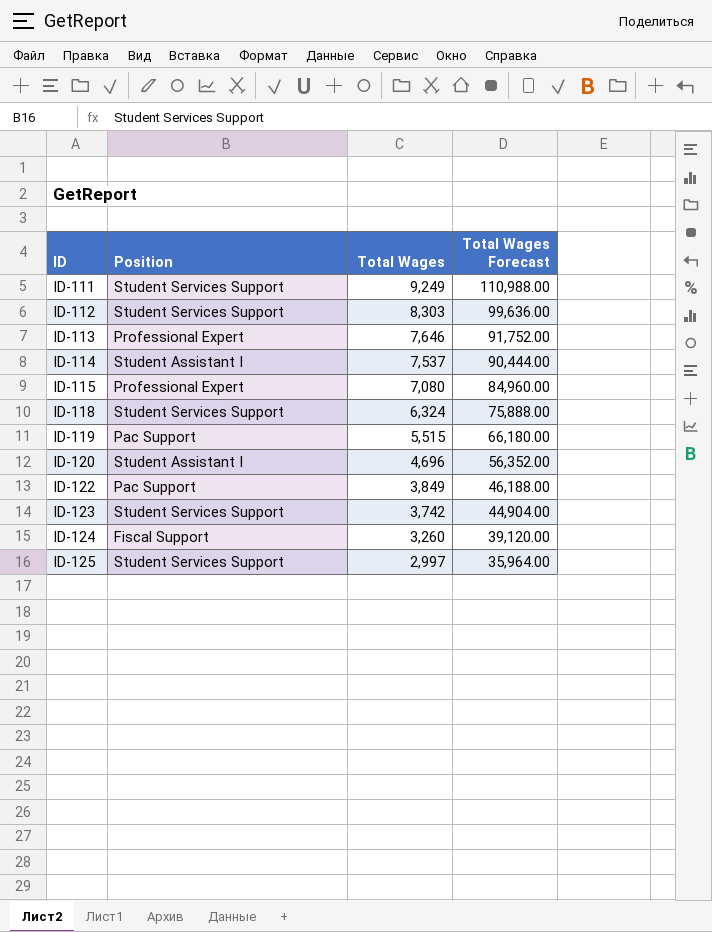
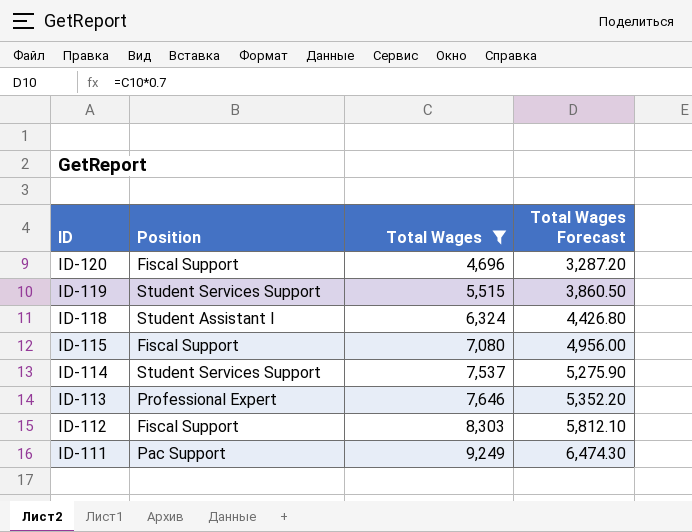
filter: none -> Total Wages >= 4,696
row order: ID ascending -> ID descending
column Total Wages Forecast | formula: [Total Wages] * 12 -> [Total Wages] * 0.7
ID-120 | Position: Student Assistant I -> Fiscal Support
ID-119 | Position: Pac Support -> Student Services Support
ID-118 | Position: Student Services Support -> Student Assistant I
ID-115 | Position: Professional Expert -> Fiscal Support
ID-114 | Position: Student Assistant I -> Student Services Support
ID-112 | Position: Student Services Support -> Fiscal Support
ID-111 | Position: Student Services Support -> Pac Support

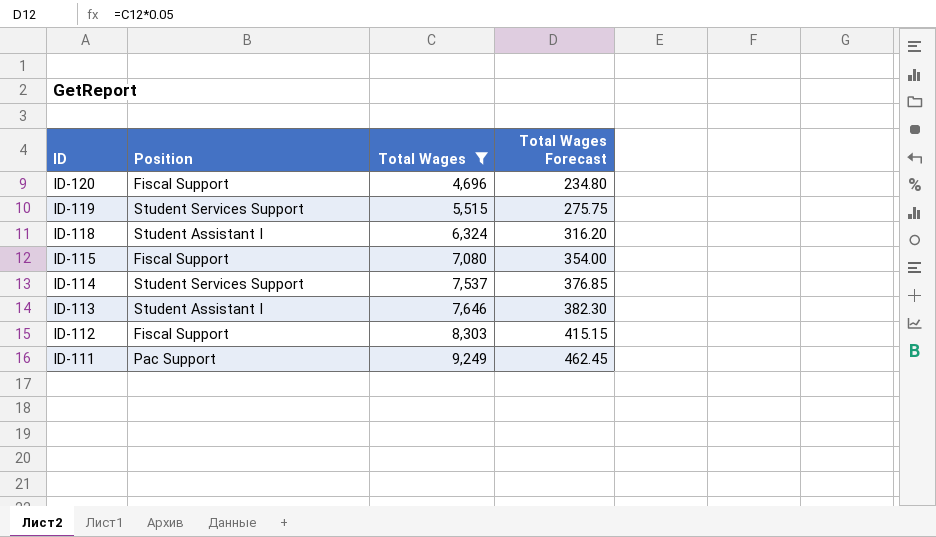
column Total Wages Forecast | formula: [Total Wages] * 0.7 -> [Total Wages] * 0.05
ID-113 | Position: Professional Expert -> Student Assistant I

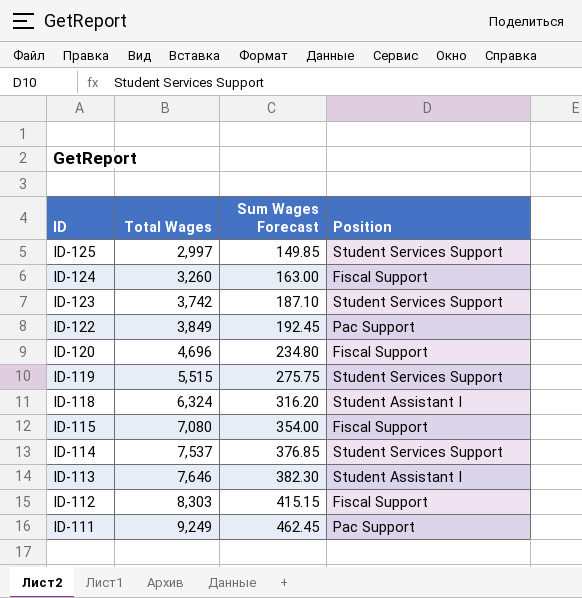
filter: Total Wages >= 4,696 -> none
column name: Total Wages Forecast -> Sum Wages Forecast
column Position | position: 2 -> 4

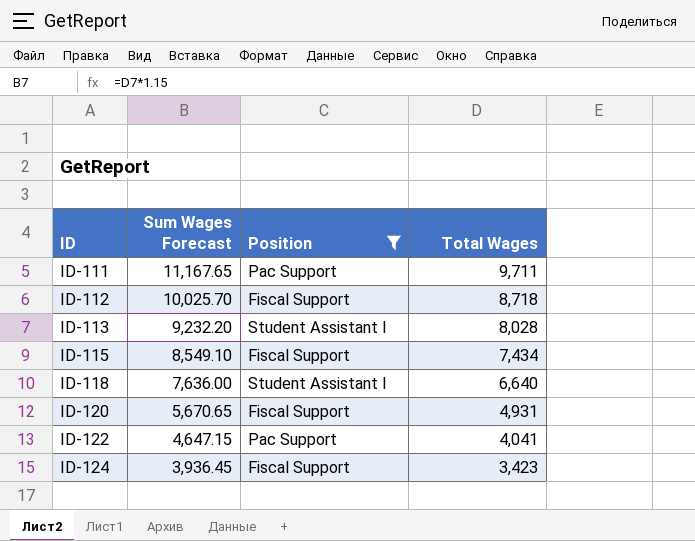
filter: none -> Position != Student Services Support
row order: ID descending -> ID ascending
column Sum Wages Forecast | formula: [Total Wages] * 0.05 -> [Total Wages] * 1.15
column Total Wages | position: 2 -> 4
ID-111 | Total Wages: 9,249 -> 9,711
ID-112 | Total Wages: 8,303 -> 8,718
ID-113 | Total Wages: 7,646 -> 8,028
ID-115 | Total Wages: 7,080 -> 7,434
ID-118 | Total Wages: 6,324 -> 6,640
ID-120 | Total Wages: 4,696 -> 4,931
ID-122 | Total Wages: 3,849 -> 4,041
ID-124 | Total Wages: 3,260 -> 3,423

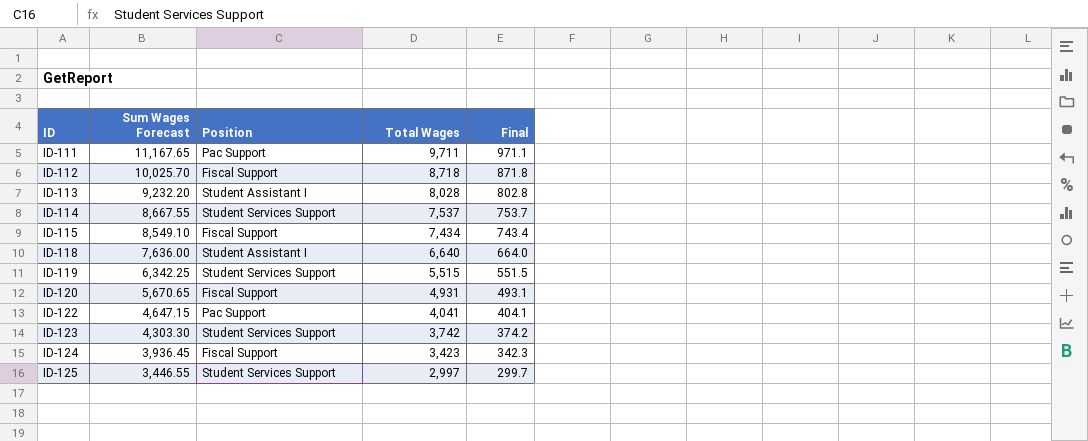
filter: Position != Student Services Support -> none
column Final | formula: none -> [Total Wages] * 0.1

